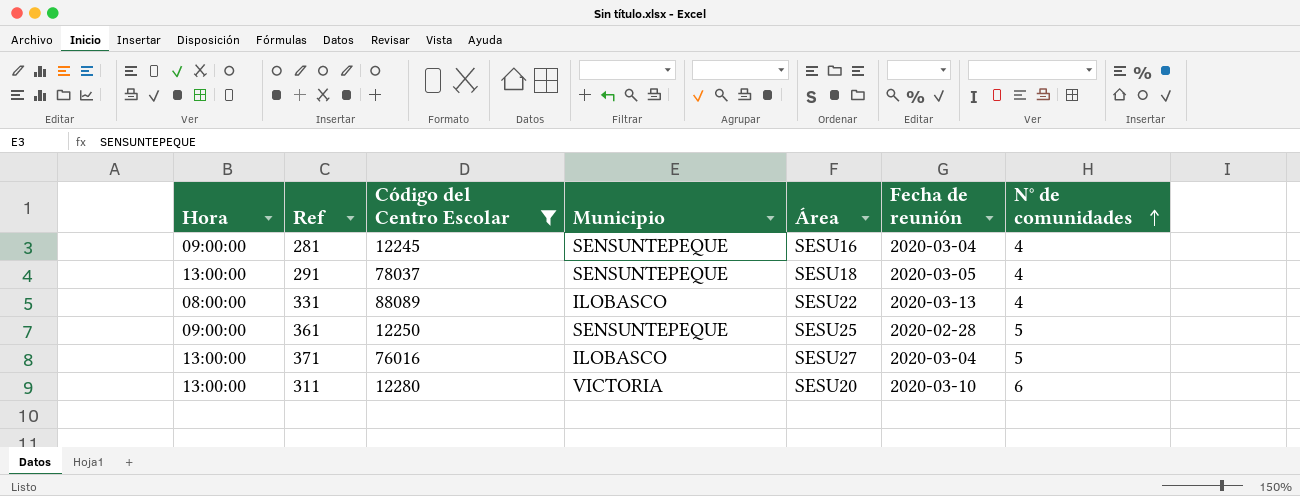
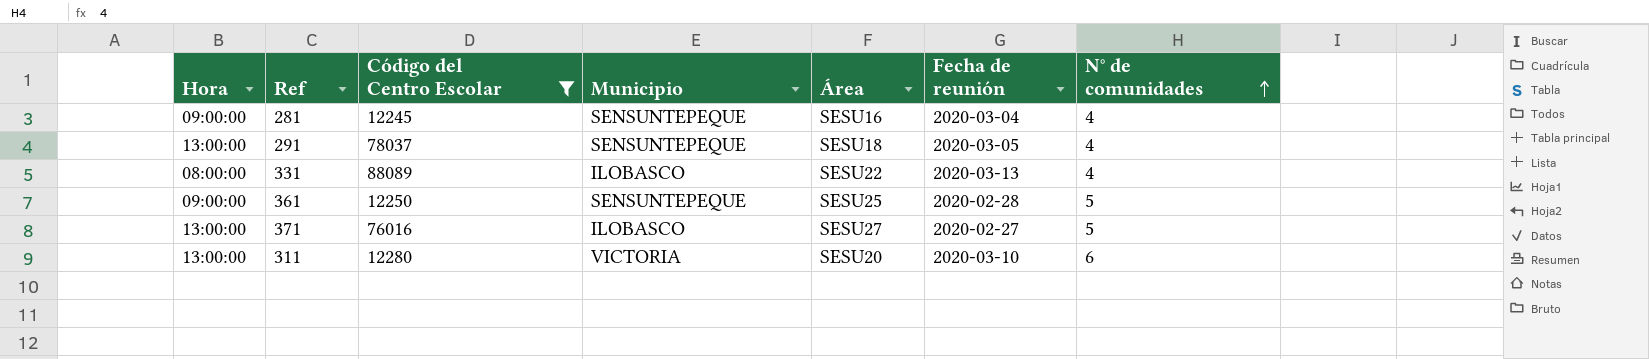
371 | Fecha de reunión: 2020-03-04 -> 2020-02-27

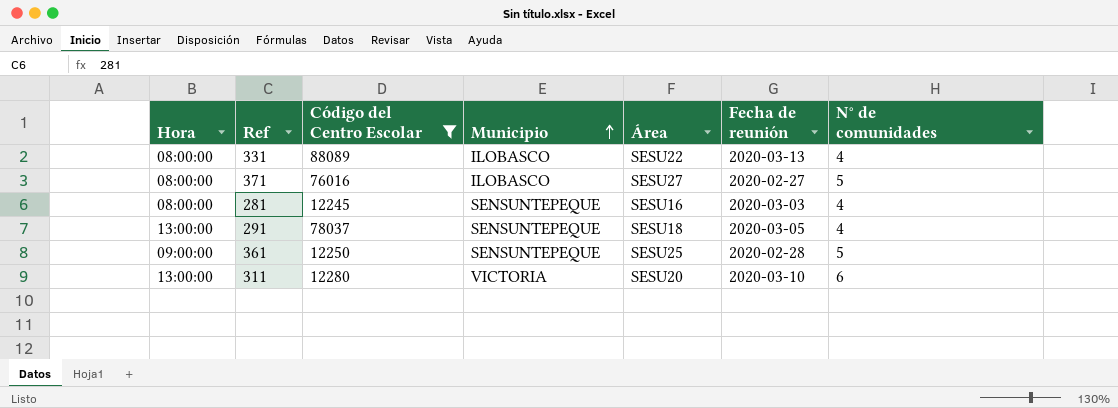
row order: N° de comunidades ascending -> Municipio ascending
371 | Hora: 13:00:00 -> 08:00:00
281 | Hora: 09:00:00 -> 08:00:00
281 | Fecha de reunión: 2020-03-04 -> 2020-03-03

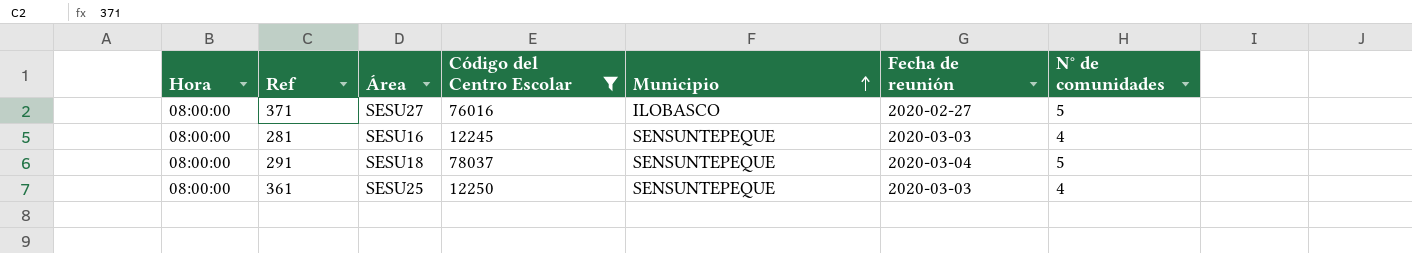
column Área | position: 5 -> 3
row 331: 08:00:00 | 88089 | ILOBASCO | SESU22 | 2020-03-13 | 4 -> none
row 311: 13:00:00 | 12280 | VICTORIA | SESU20 | 2020-03-10 | 6 -> none
291 | Hora: 13:00:00 -> 08:00:00
291 | Fecha de reunión: 2020-03-05 -> 2020-03-04
291 | N° de comunidades: 4 -> 5
361 | Hora: 09:00:00 -> 08:00:00
361 | Fecha de reunión: 2020-02-28 -> 2020-03-03
361 | N° de comunidades: 5 -> 4

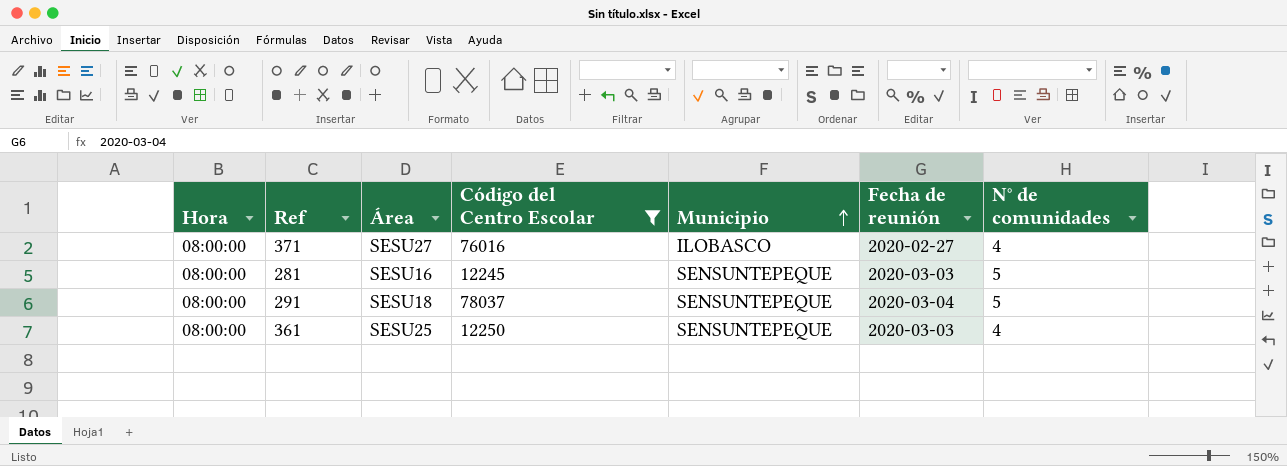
371 | N° de comunidades: 5 -> 4
281 | N° de comunidades: 4 -> 5

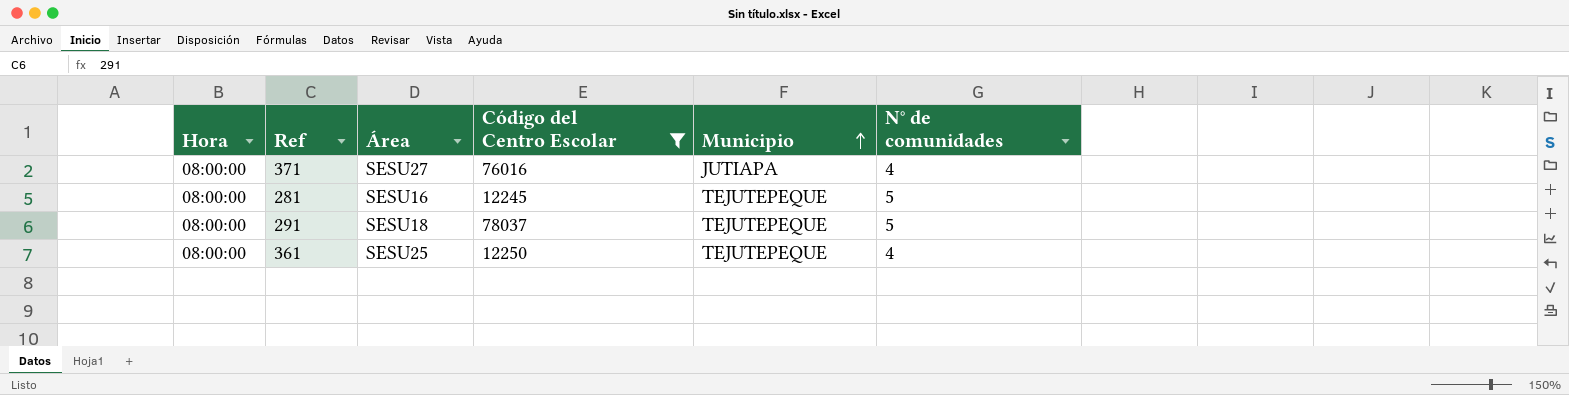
column Fecha de reunión | position: 6 -> none
371 | Municipio: ILOBASCO -> JUTIAPA
281 | Municipio: SENSUNTEPEQUE -> TEJUTEPEQUE
291 | Municipio: SENSUNTEPEQUE -> TEJUTEPEQUE
361 | Municipio: SENSUNTEPEQUE -> TEJUTEPEQUE

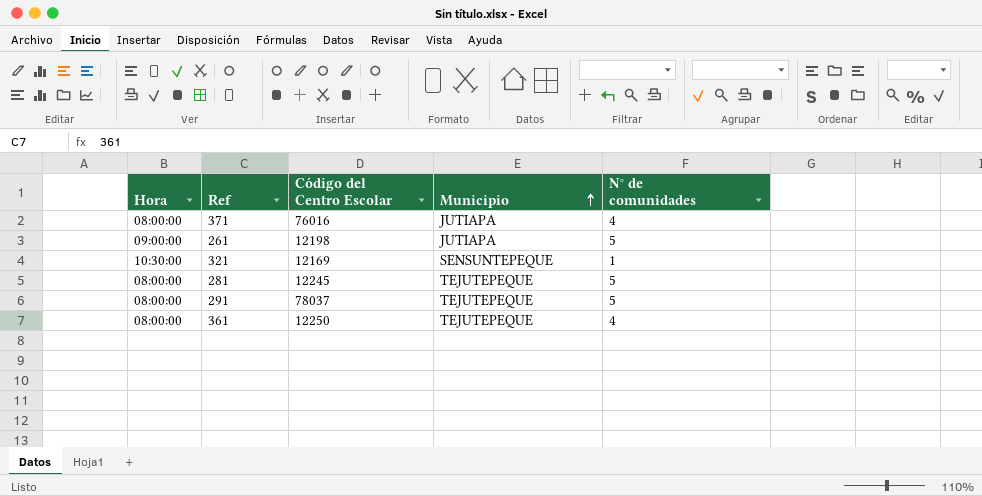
filter: Código del Centro Escolar >= 12245 -> none
column Área | position: 3 -> none

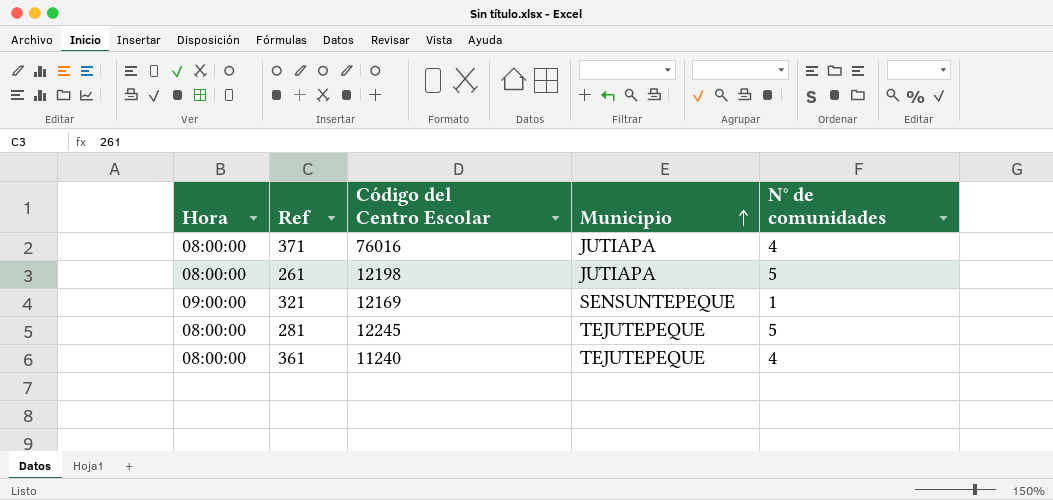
row 291: 08:00:00 | 78037 | TEJUTEPEQUE | 5 -> none
261 | Hora: 09:00:00 -> 08:00:00
321 | Hora: 10:30:00 -> 09:00:00
361 | Código del Centro Escolar: 12250 -> 11240

